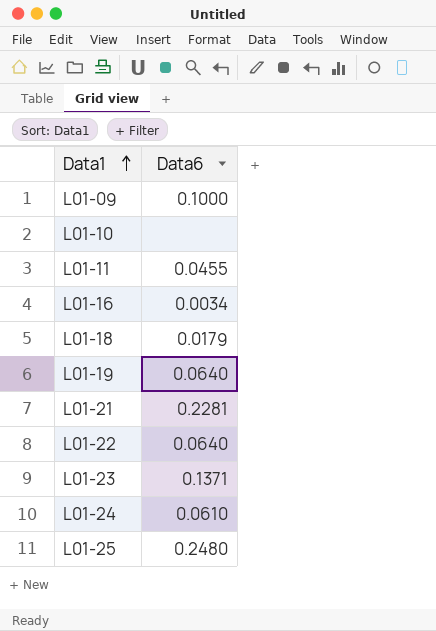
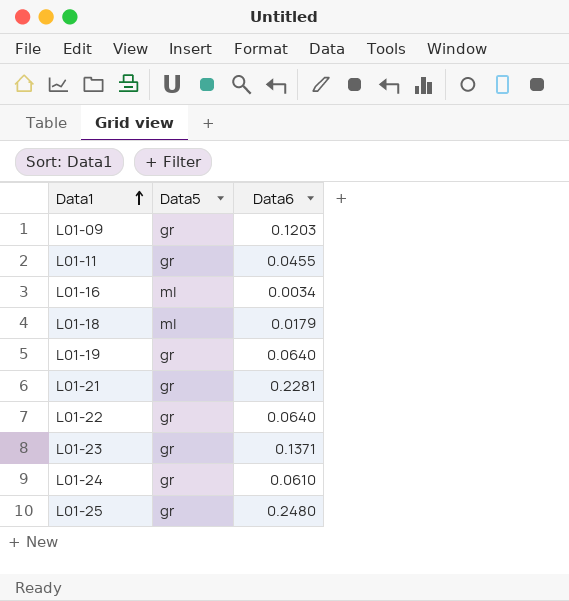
column Data5 | position: none -> 2
row L01-10: none -> none
L01-09 | Data6: 0.1000 -> 0.1203

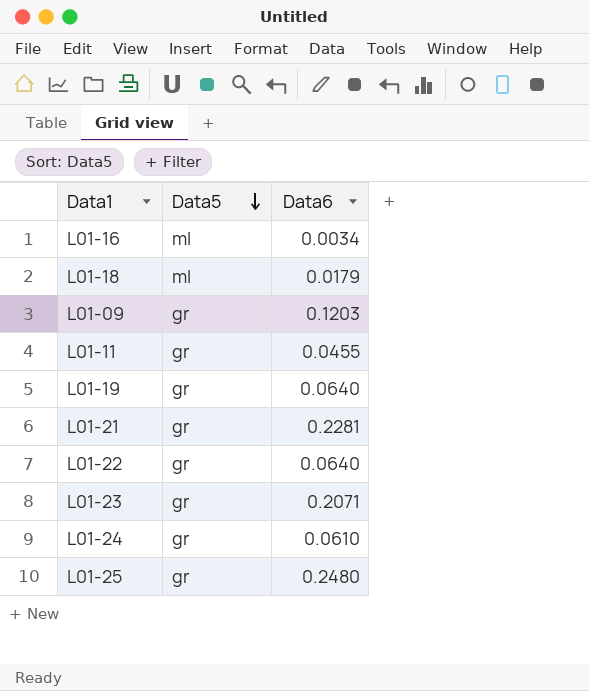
row order: Data1 ascending -> Data5 descending
L01-23 | Data6: 0.1371 -> 0.2071

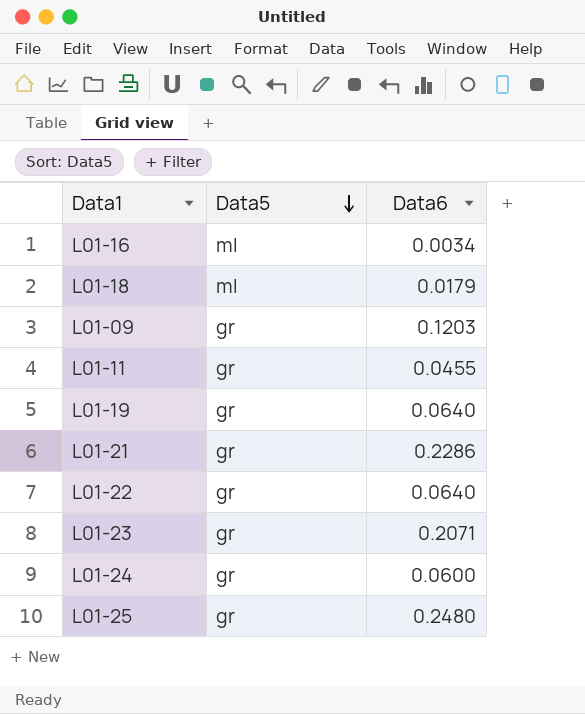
L01-21 | Data6: 0.2281 -> 0.2286
L01-24 | Data6: 0.0610 -> 0.0600

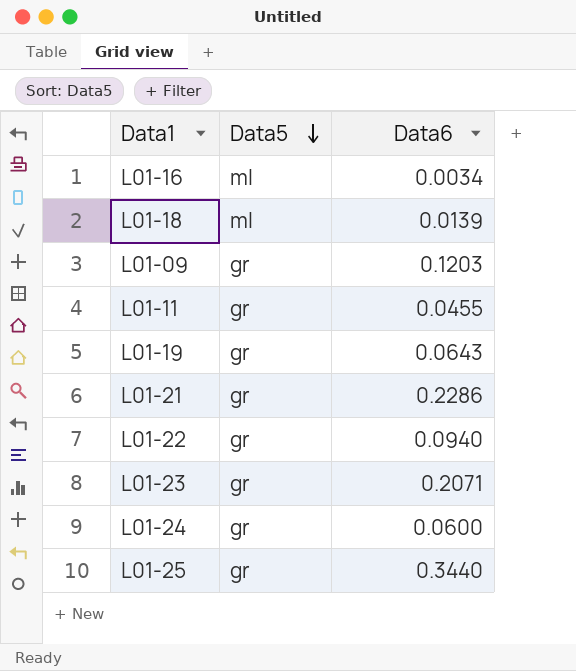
L01-18 | Data6: 0.0179 -> 0.0139
L01-19 | Data6: 0.0640 -> 0.0643
L01-22 | Data6: 0.0640 -> 0.0940
L01-25 | Data6: 0.2480 -> 0.3440

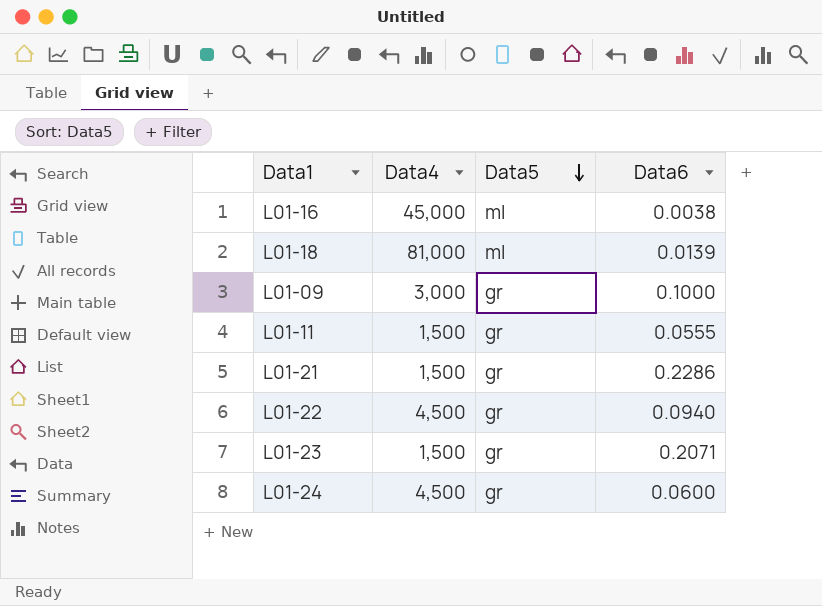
column Data4 | position: none -> 2
row L01-19: gr | 0.0643 -> none
row L01-25: gr | 0.3440 -> none
L01-16 | Data6: 0.0034 -> 0.0038
L01-09 | Data6: 0.1203 -> 0.1000
L01-11 | Data6: 0.0455 -> 0.0555

